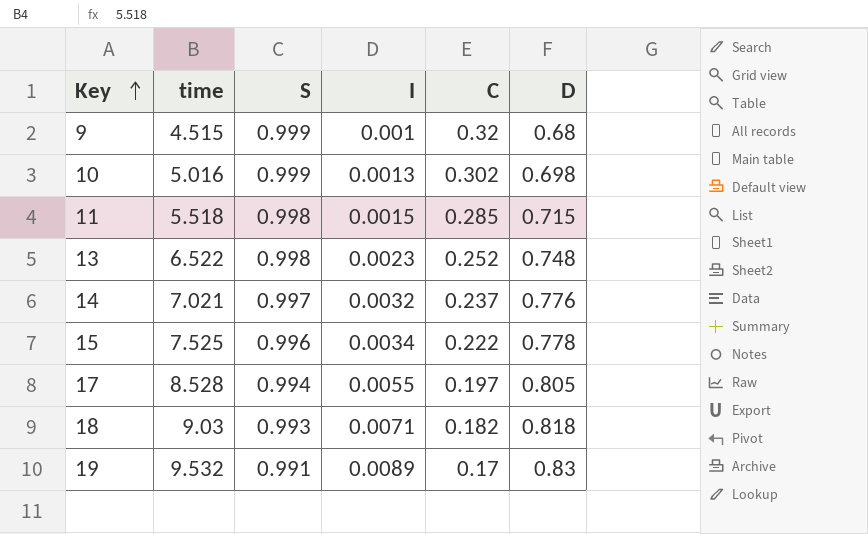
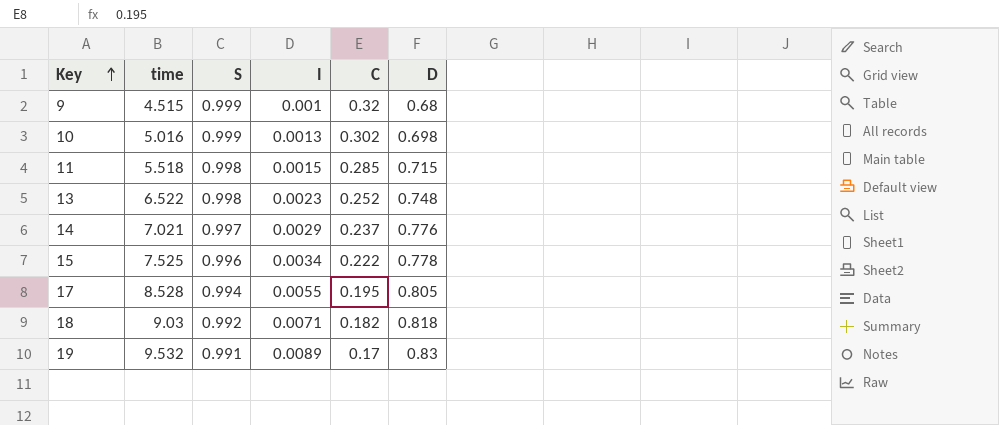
14 | I: 0.0032 -> 0.0029
17 | C: 0.197 -> 0.195
18 | S: 0.993 -> 0.992

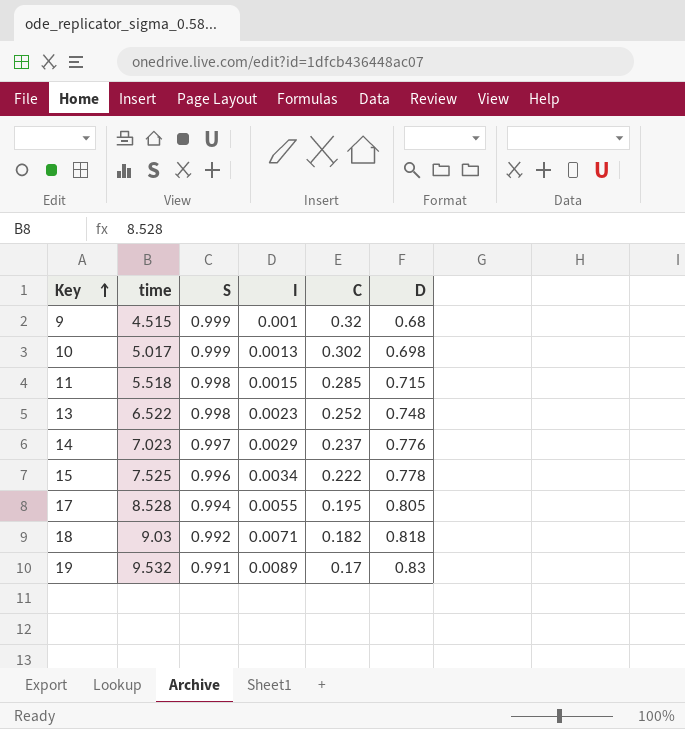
10 | time: 5.016 -> 5.017
14 | time: 7.021 -> 7.023

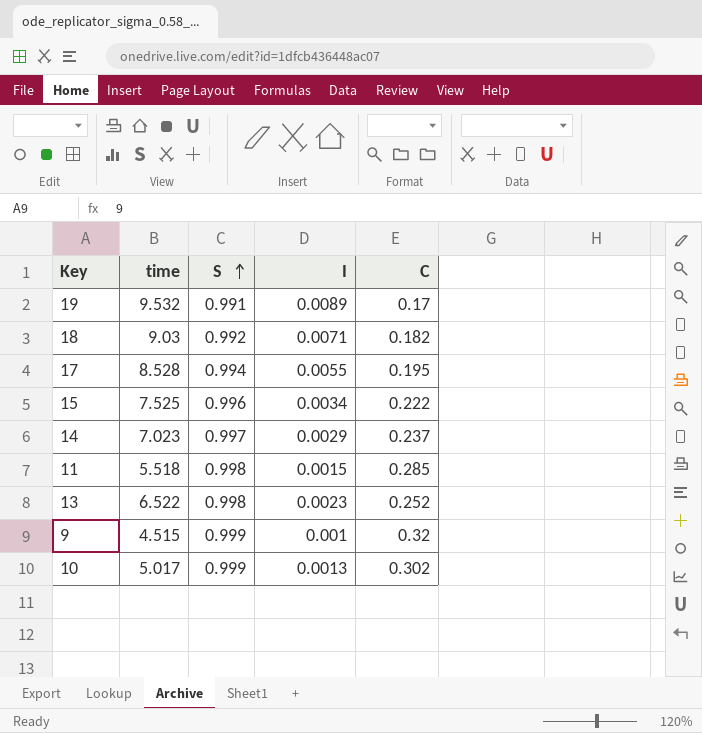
row order: Key ascending -> S ascending
column D | position: 6 -> none

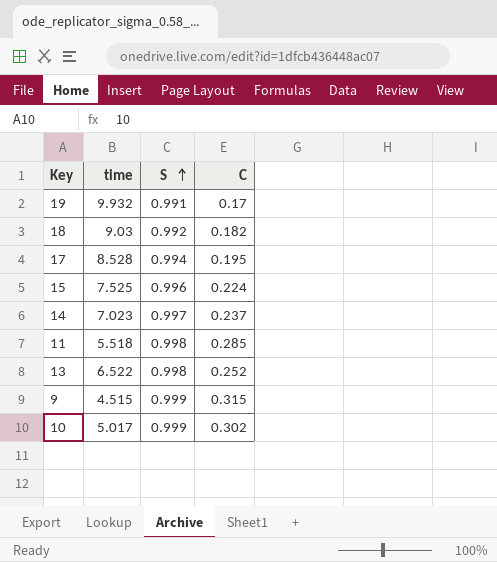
column I | position: 4 -> none
19 | time: 9.532 -> 9.932
15 | C: 0.222 -> 0.224
9 | C: 0.32 -> 0.315

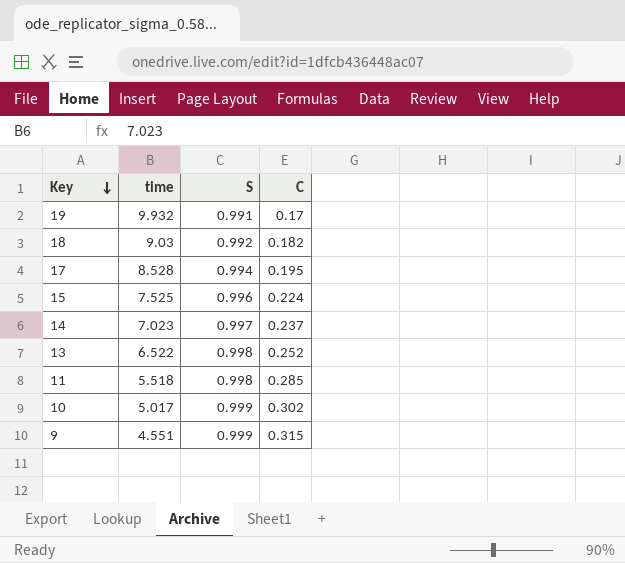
row order: S ascending -> Key descending
9 | time: 4.515 -> 4.551

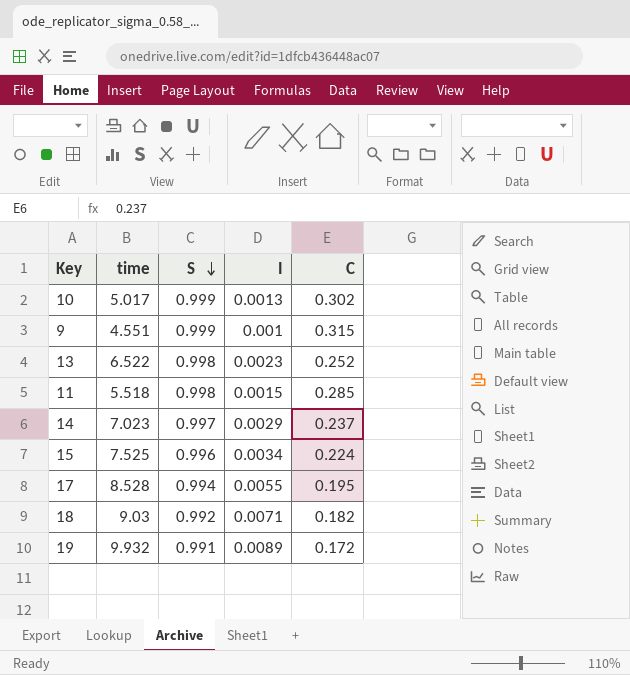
row order: Key descending -> S descending
column I | position: none -> 4
19 | C: 0.17 -> 0.172

